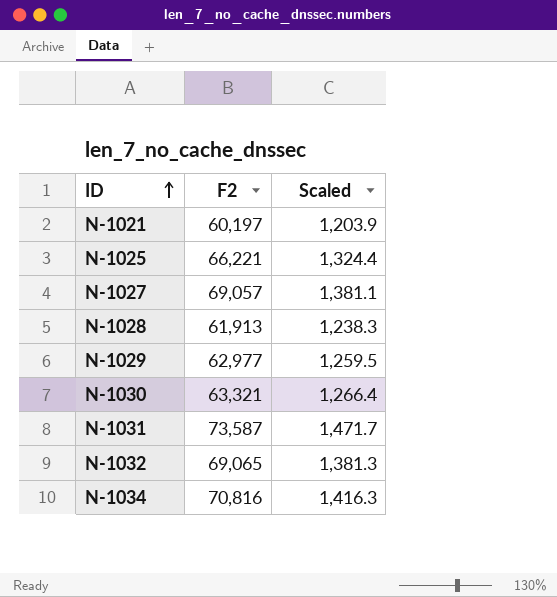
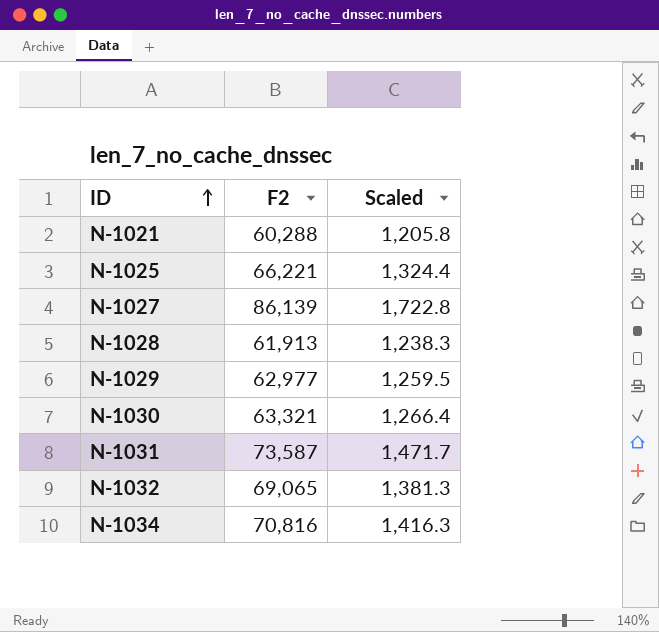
N-1021 | F2: 60,197 -> 60,288
N-1021 | Scaled: 1,203.9 -> 1,205.8
N-1027 | F2: 69,057 -> 86,139
N-1027 | Scaled: 1,381.1 -> 1,722.8

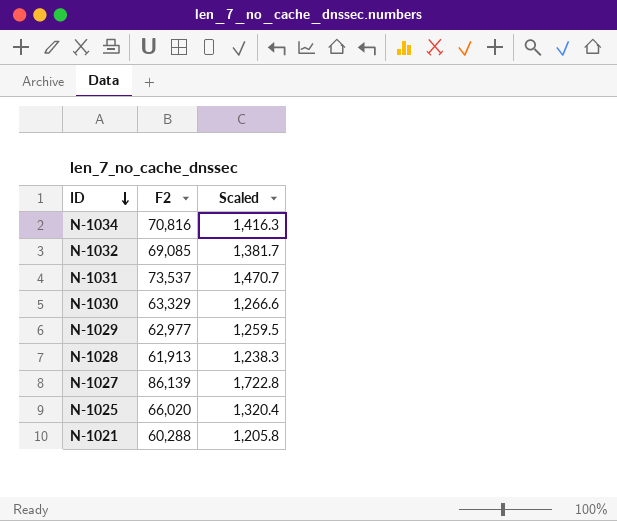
row order: ID ascending -> ID descending
N-1032 | F2: 69,065 -> 69,085
N-1032 | Scaled: 1,381.3 -> 1,381.7
N-1031 | F2: 73,587 -> 73,537
N-1031 | Scaled: 1,471.7 -> 1,470.7
N-1030 | F2: 63,321 -> 63,329
N-1030 | Scaled: 1,266.4 -> 1,266.6
N-1025 | F2: 66,221 -> 66,020
N-1025 | Scaled: 1,324.4 -> 1,320.4

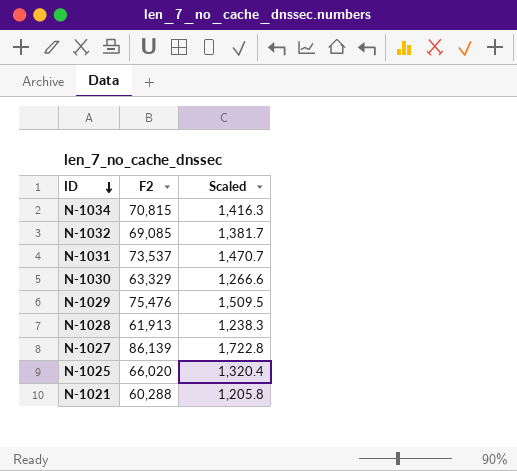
N-1034 | F2: 70,816 -> 70,815
N-1029 | F2: 62,977 -> 75,476
N-1029 | Scaled: 1,259.5 -> 1,509.5

